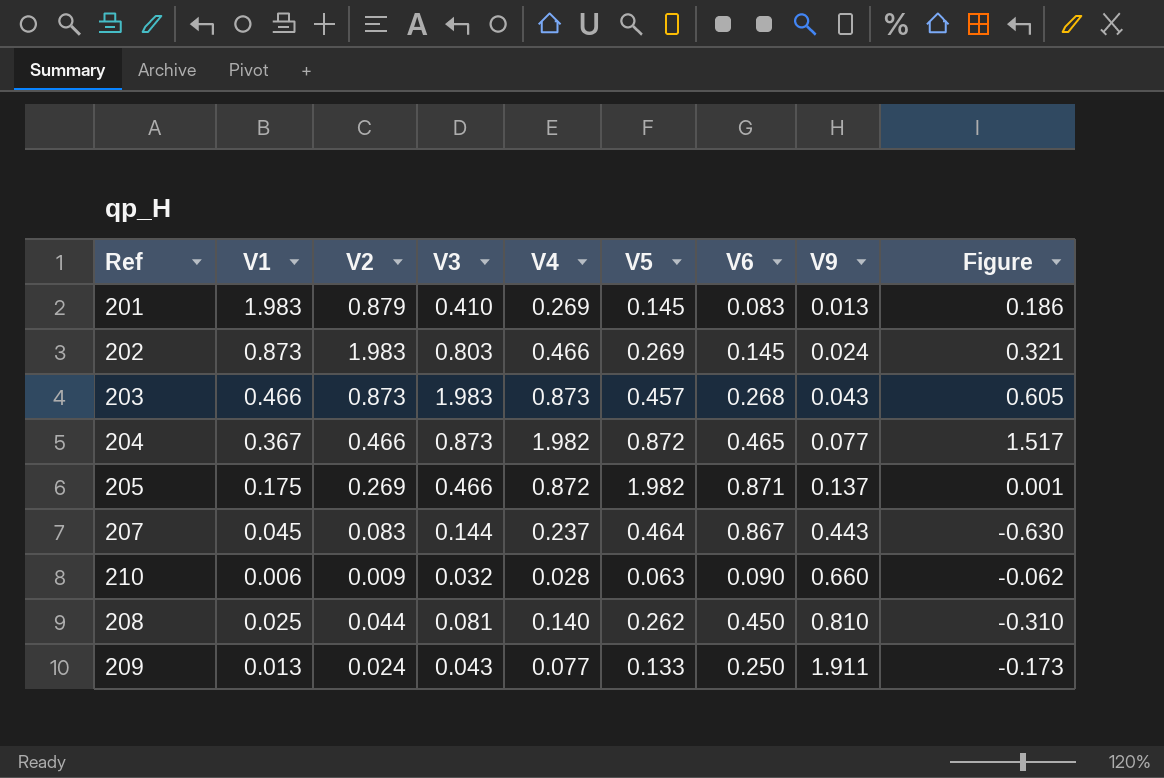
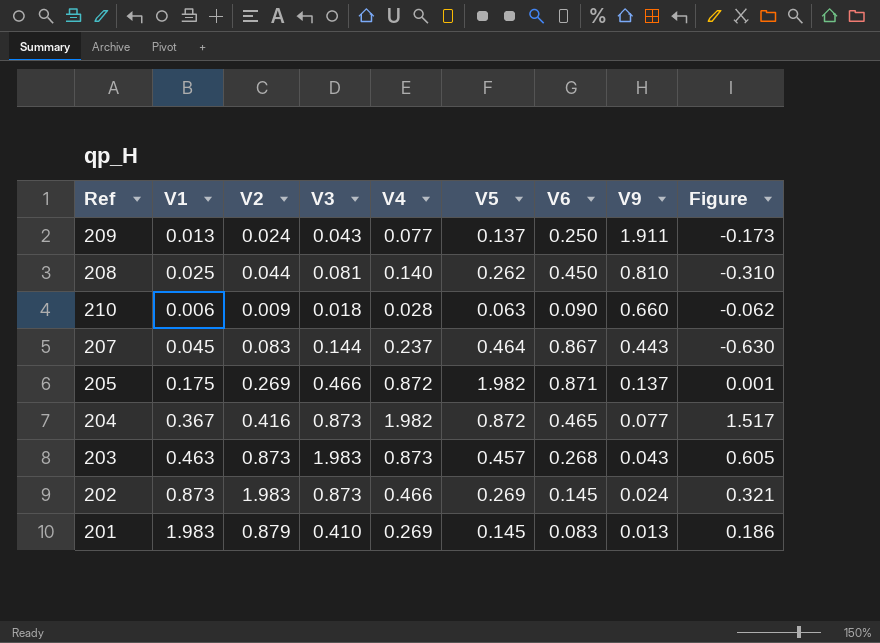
row order: V9 ascending -> V9 descending
209 | V5: 0.133 -> 0.137
210 | V3: 0.032 -> 0.018
204 | V2: 0.466 -> 0.416
203 | V1: 0.466 -> 0.463
202 | V3: 0.803 -> 0.873

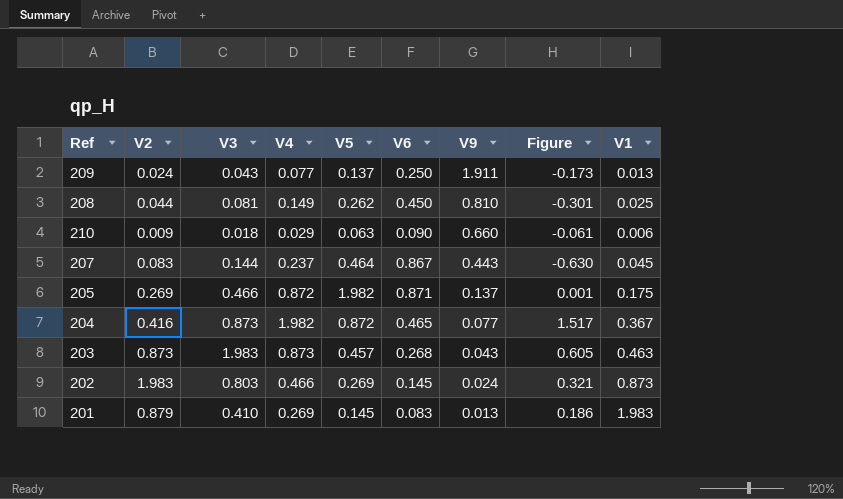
column V1 | position: 2 -> 9
208 | V4: 0.140 -> 0.149
208 | Figure: -0.310 -> -0.301
210 | V4: 0.028 -> 0.029
210 | Figure: -0.062 -> -0.061
202 | V3: 0.873 -> 0.803

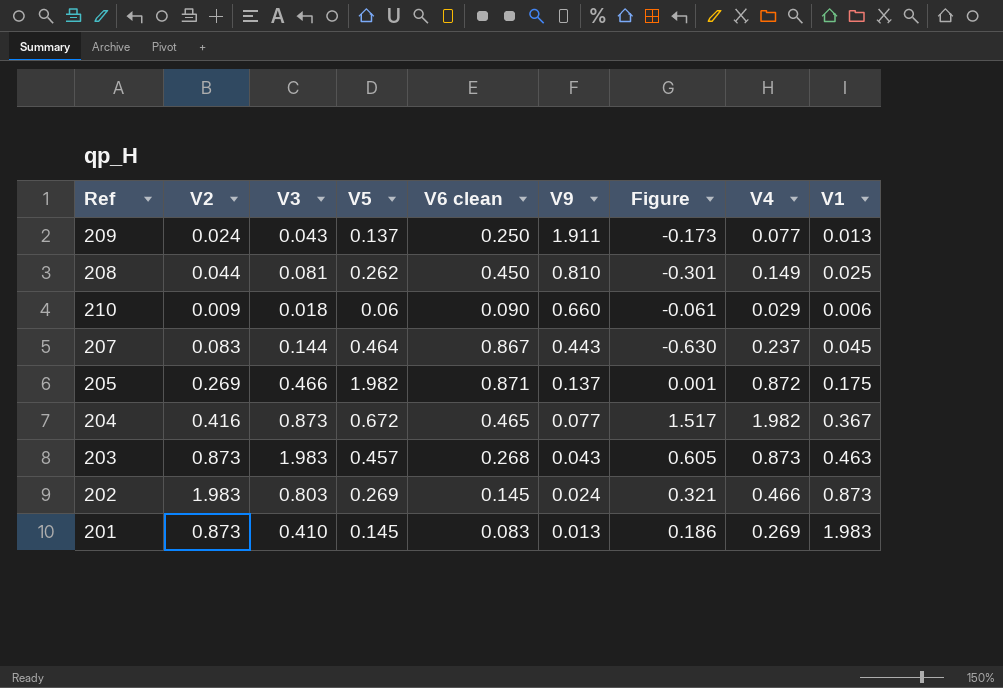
column name: V6 -> V6 clean
column V4 | position: 4 -> 8
210 | V5: 0.063 -> 0.06
204 | V5: 0.872 -> 0.672
201 | V2: 0.879 -> 0.873

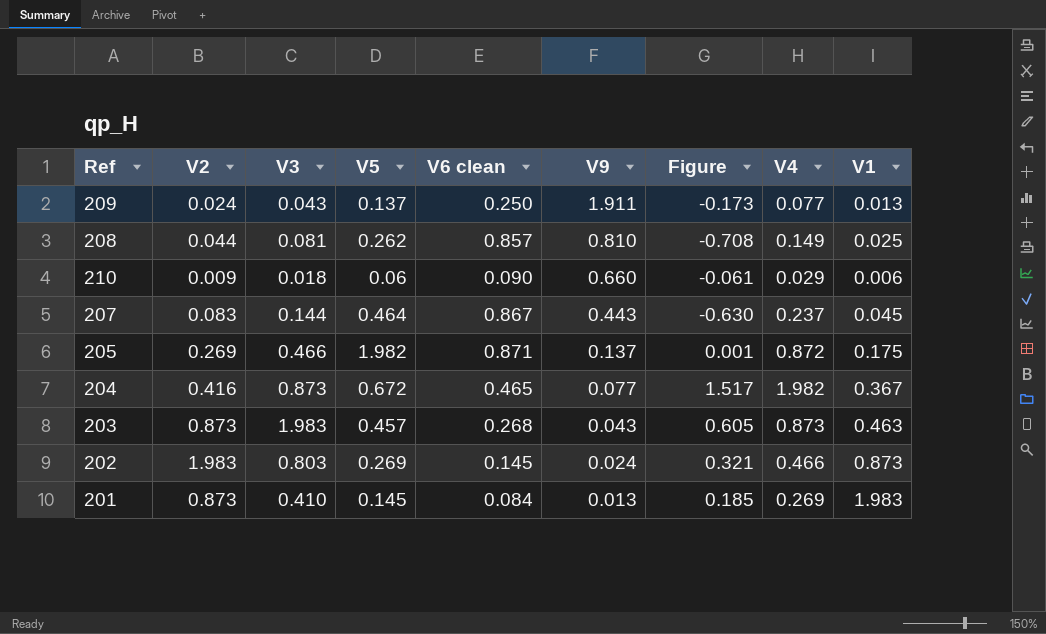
208 | V6 clean: 0.450 -> 0.857
208 | Figure: -0.301 -> -0.708
201 | V6 clean: 0.083 -> 0.084
201 | Figure: 0.186 -> 0.185

